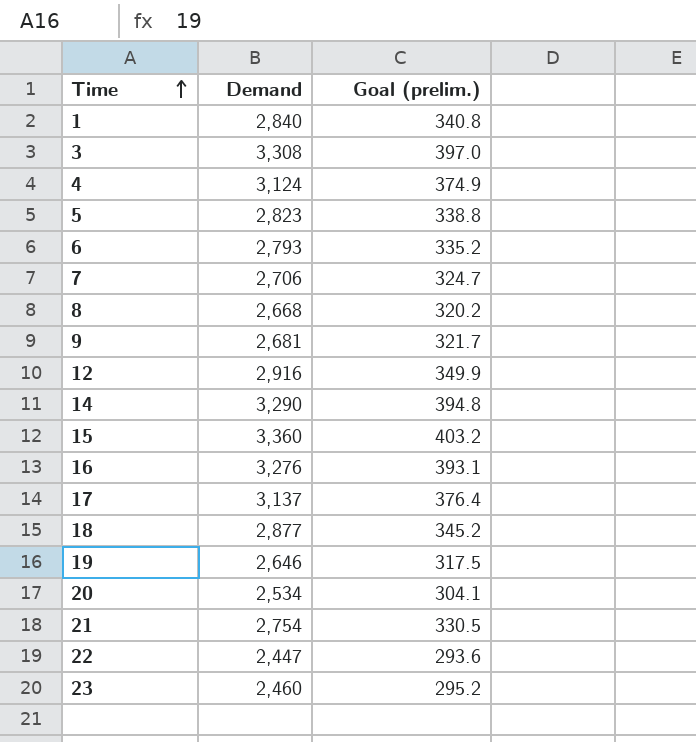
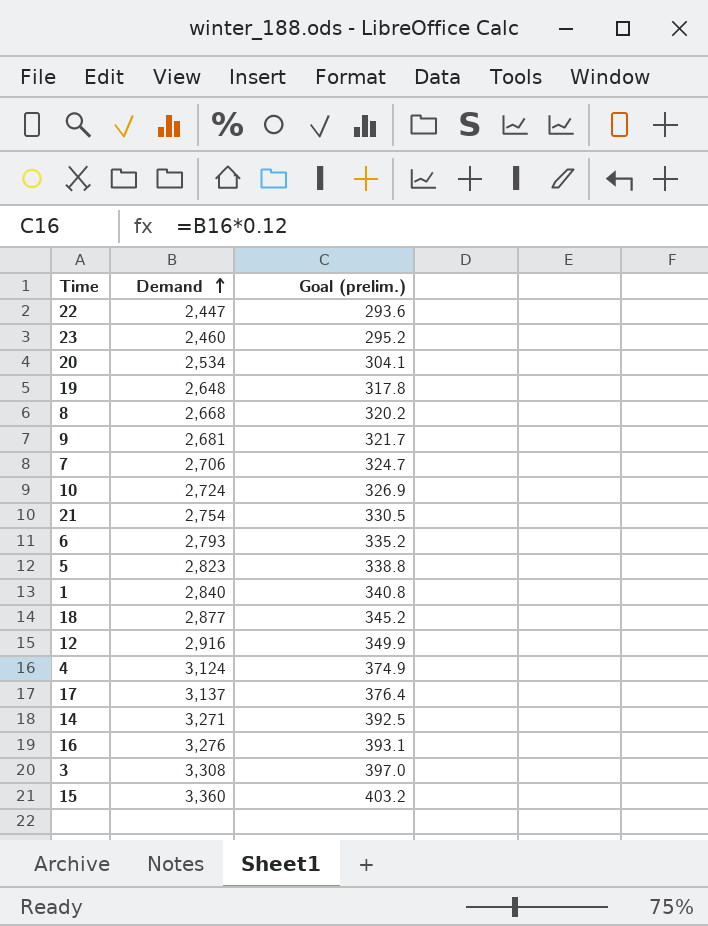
row order: Time ascending -> Demand ascending
19 | Demand: 2,646 -> 2,648
19 | Goal (prelim.): 317.5 -> 317.8
row 10: none -> 2,724 | 326.9
14 | Demand: 3,290 -> 3,271
14 | Goal (prelim.): 394.8 -> 392.5

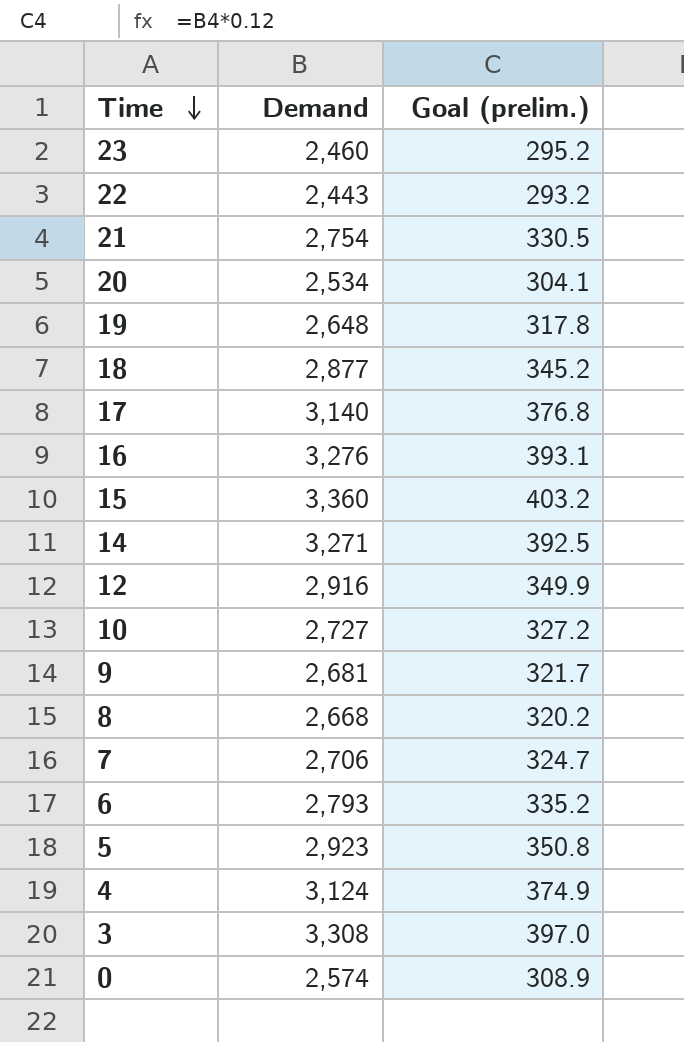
row order: Demand ascending -> Time descending
row 1: 2,840 | 340.8 -> none
22 | Demand: 2,447 -> 2,443
22 | Goal (prelim.): 293.6 -> 293.2
17 | Demand: 3,137 -> 3,140
17 | Goal (prelim.): 376.4 -> 376.8
10 | Demand: 2,724 -> 2,727
10 | Goal (prelim.): 326.9 -> 327.2
5 | Demand: 2,823 -> 2,923
5 | Goal (prelim.): 338.8 -> 350.8
row 0: none -> 2,574 | 308.9

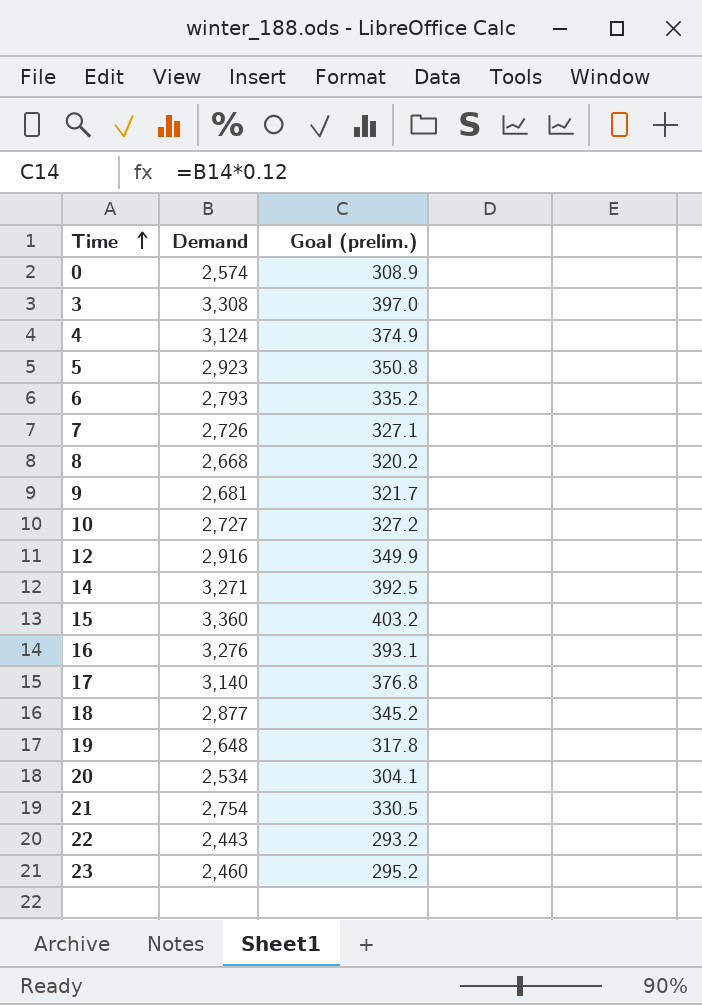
row order: Time descending -> Time ascending
7 | Demand: 2,706 -> 2,726
7 | Goal (prelim.): 324.7 -> 327.1

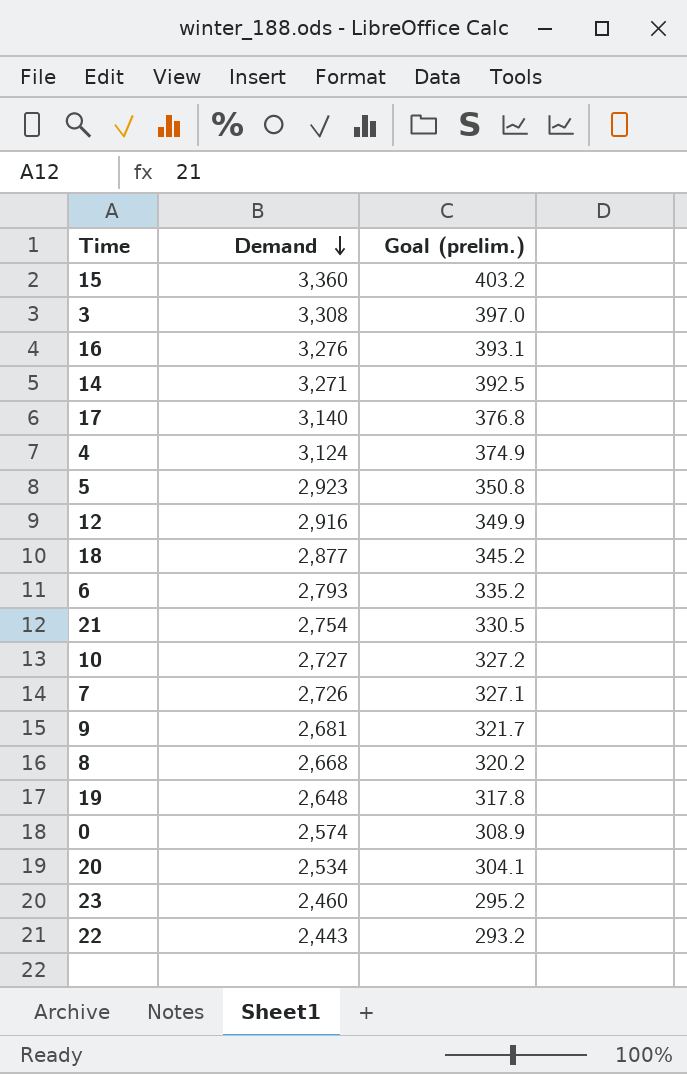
row order: Time ascending -> Demand descending

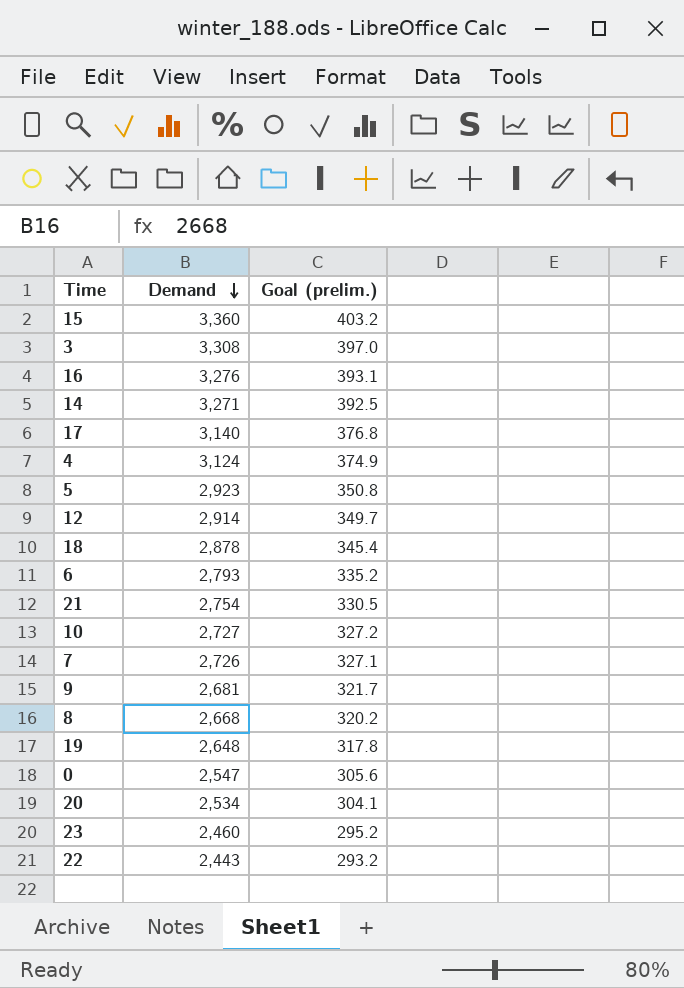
12 | Demand: 2,916 -> 2,914
12 | Goal (prelim.): 349.9 -> 349.7
18 | Demand: 2,877 -> 2,878
18 | Goal (prelim.): 345.2 -> 345.4
0 | Demand: 2,574 -> 2,547
0 | Goal (prelim.): 308.9 -> 305.6

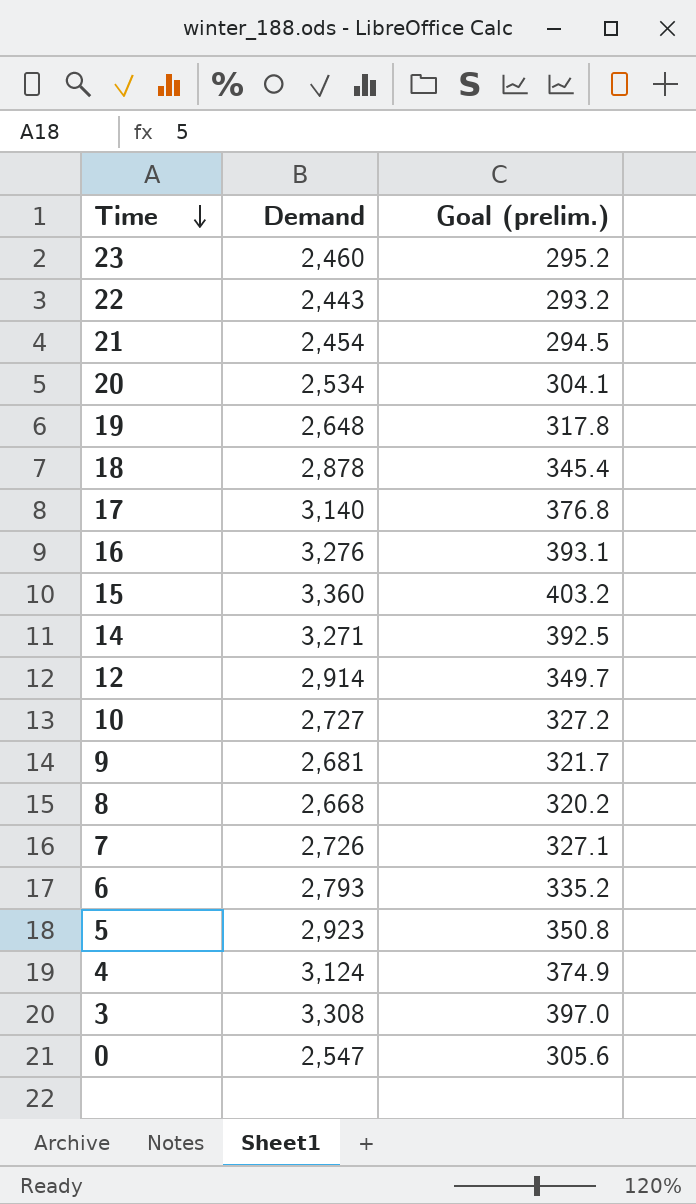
row order: Demand descending -> Time descending
21 | Demand: 2,754 -> 2,454
21 | Goal (prelim.): 330.5 -> 294.5

